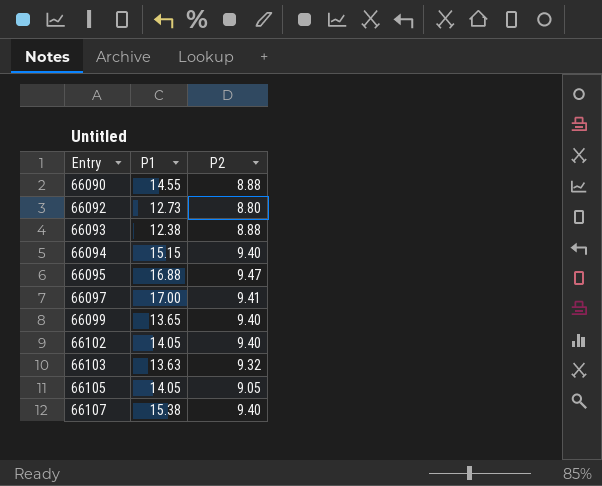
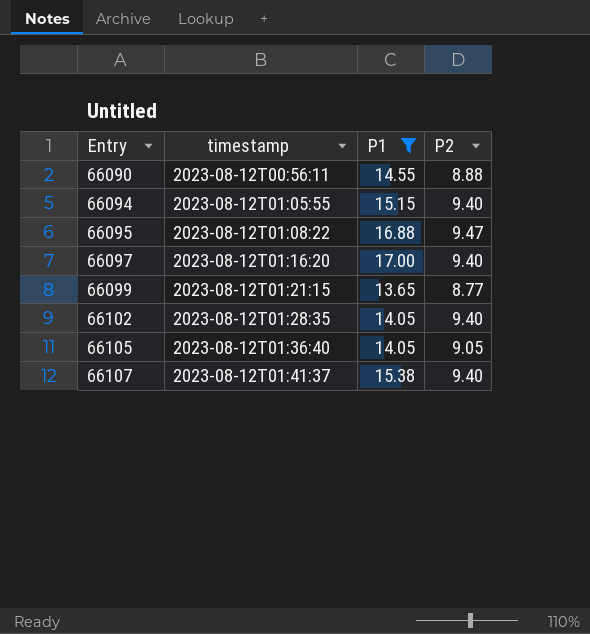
filter: none -> P1 >= 13.65
column timestamp | position: none -> 2
66097 | P2: 9.41 -> 9.40
66099 | P2: 9.40 -> 8.77

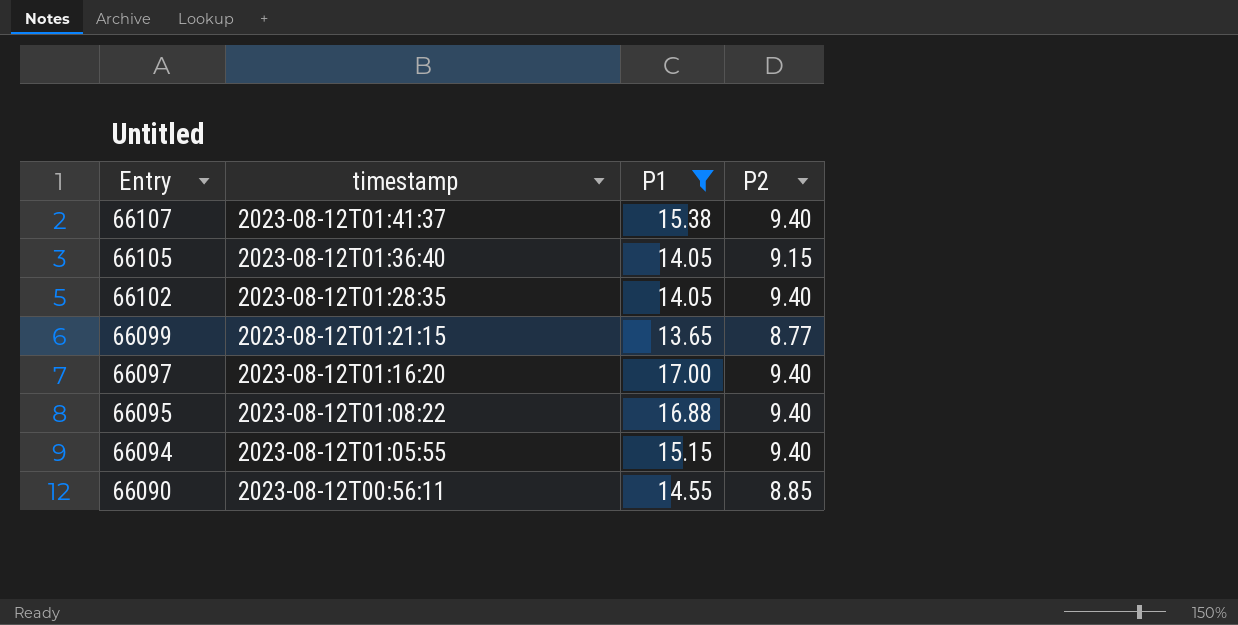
row order: Entry ascending -> Entry descending
66105 | P2: 9.05 -> 9.15
66095 | P2: 9.47 -> 9.40
66090 | P2: 8.88 -> 8.85

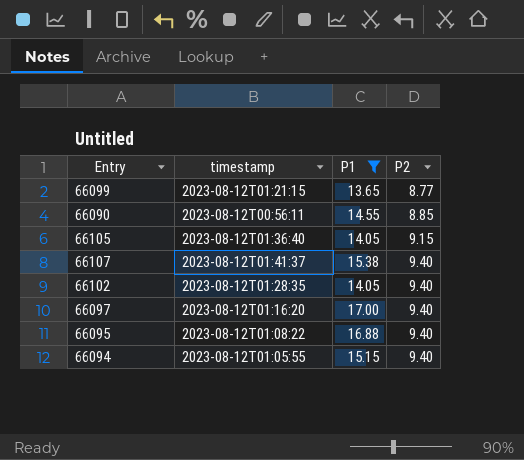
row order: Entry descending -> P2 ascending

